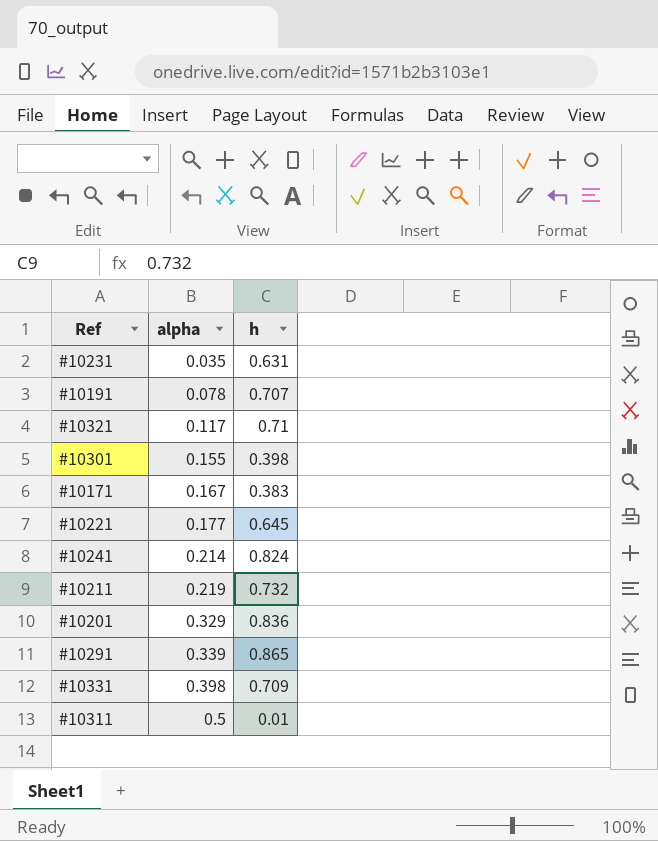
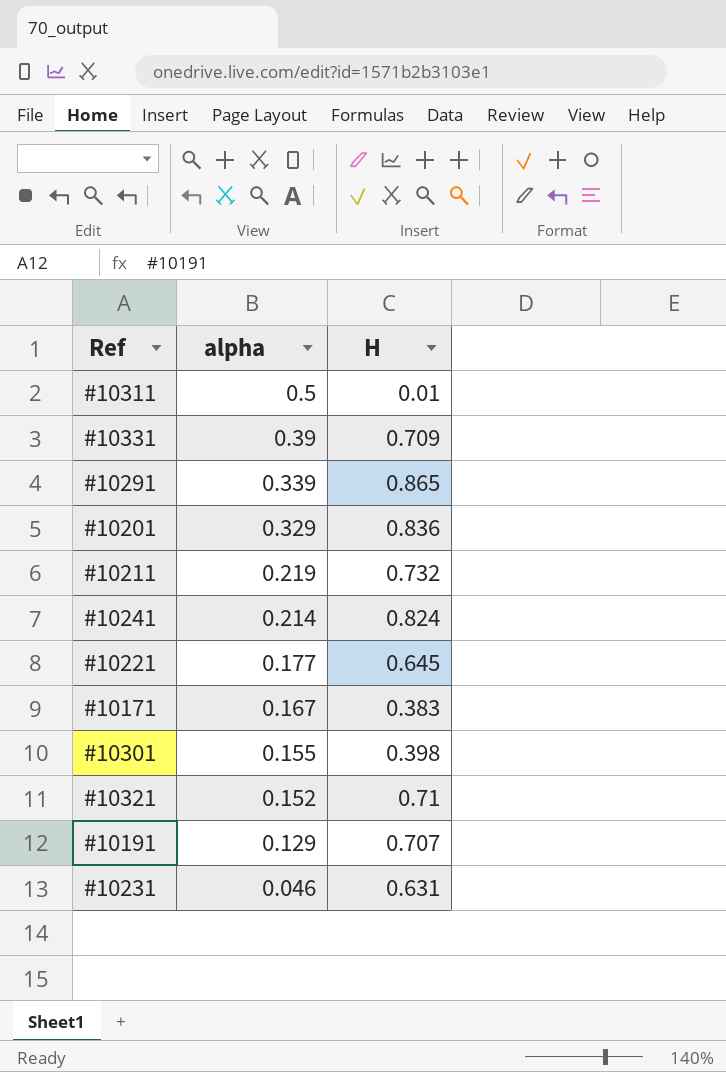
row order: alpha ascending -> alpha descending
column name: h -> H
#10331 | alpha: 0.398 -> 0.39
#10321 | alpha: 0.117 -> 0.152
#10191 | alpha: 0.078 -> 0.129
#10231 | alpha: 0.035 -> 0.046

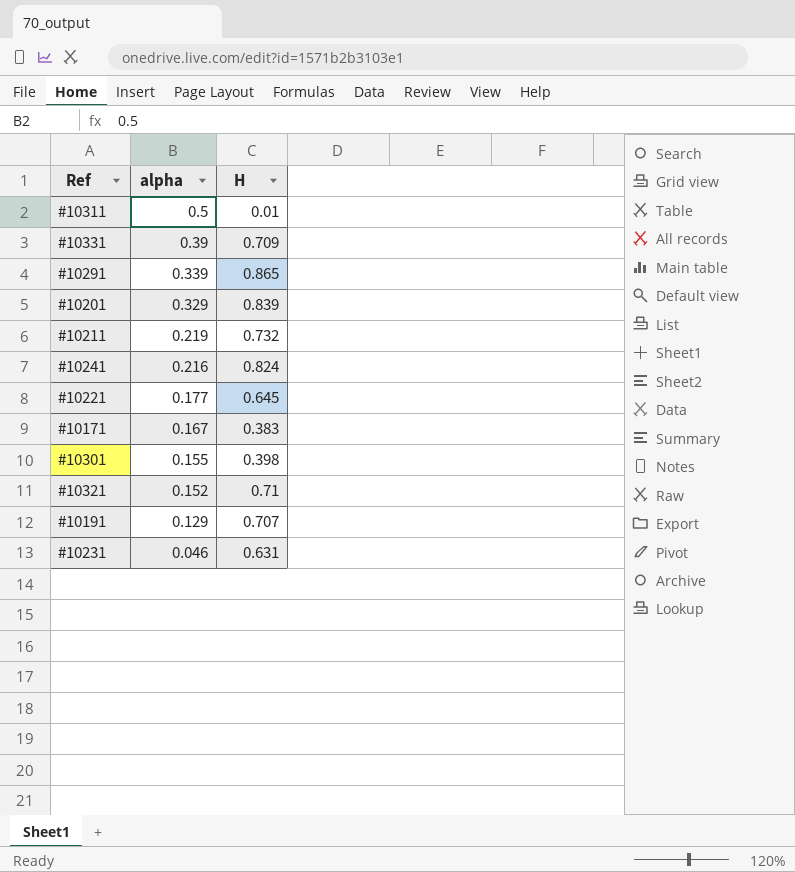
#10201 | H: 0.836 -> 0.839
#10241 | alpha: 0.214 -> 0.216

